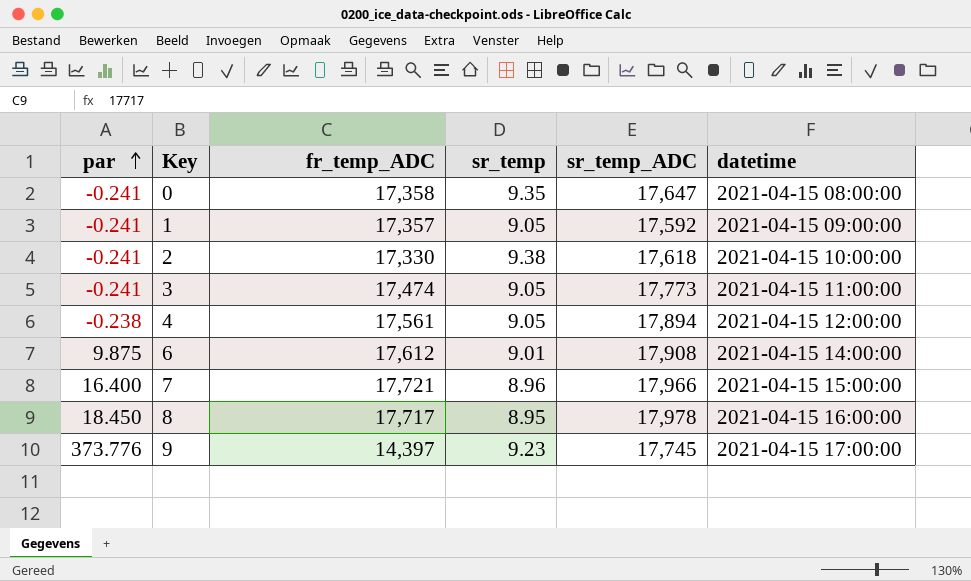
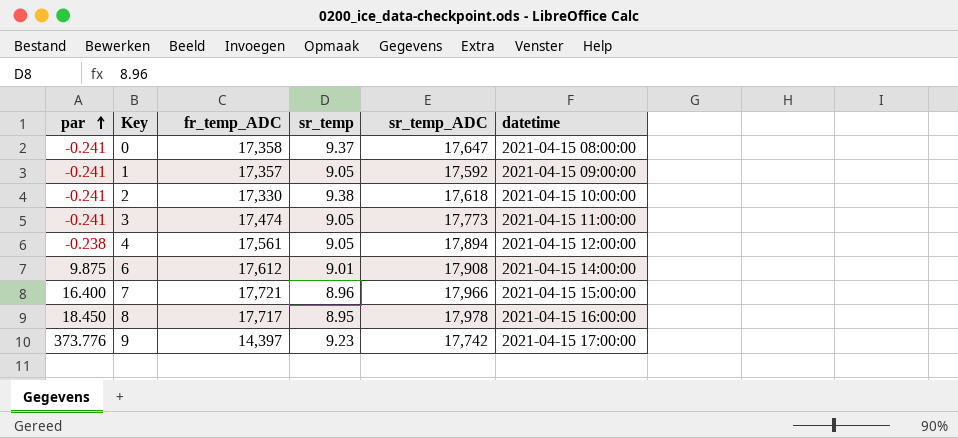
0 | sr_temp: 9.35 -> 9.37
9 | sr_temp_ADC: 17,745 -> 17,742

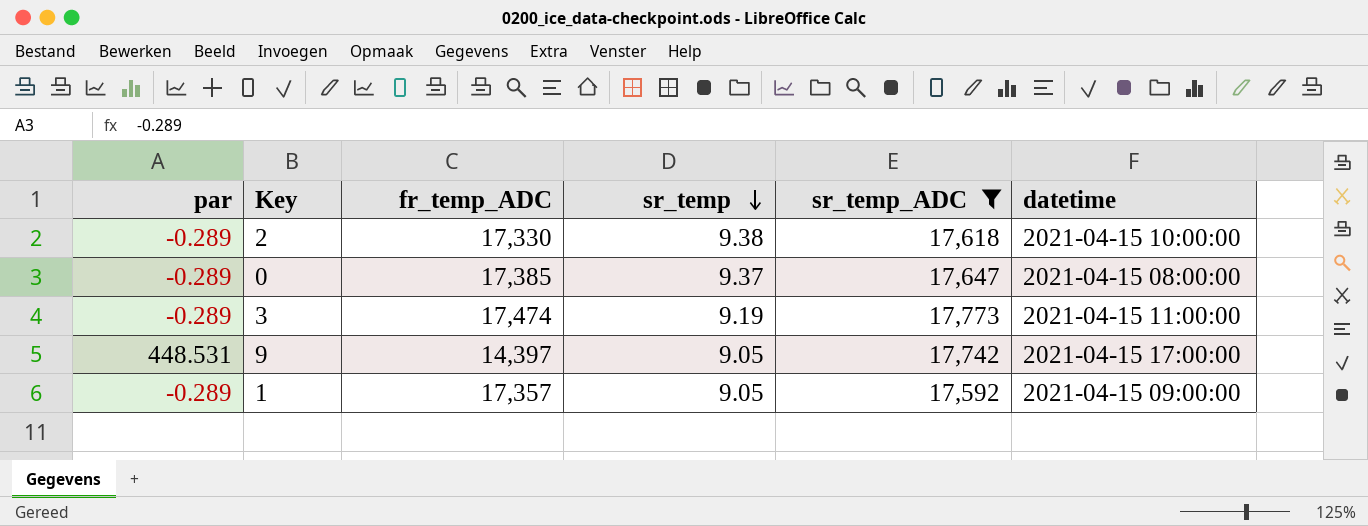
filter: none -> sr_temp_ADC <= 17,773
row order: par ascending -> sr_temp descending
2 | par: -0.241 -> -0.289
0 | par: -0.241 -> -0.289
0 | fr_temp_ADC: 17,358 -> 17,385
3 | par: -0.241 -> -0.289
3 | sr_temp: 9.05 -> 9.19
9 | par: 373.776 -> 448.531
9 | sr_temp: 9.23 -> 9.05
1 | par: -0.241 -> -0.289

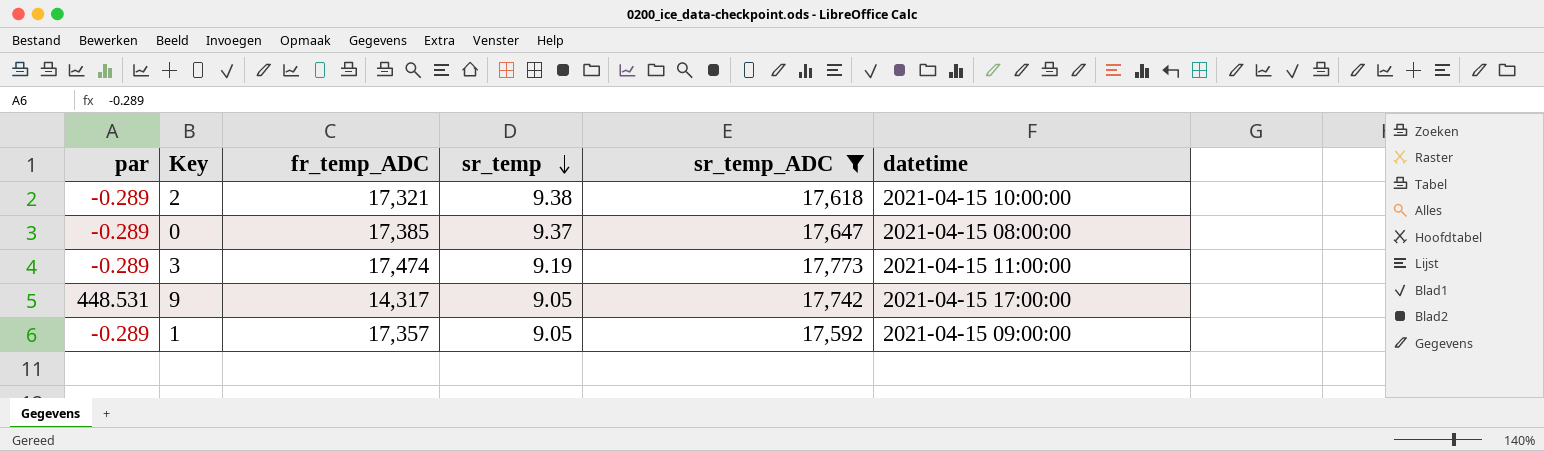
2 | fr_temp_ADC: 17,330 -> 17,321
9 | fr_temp_ADC: 14,397 -> 14,317

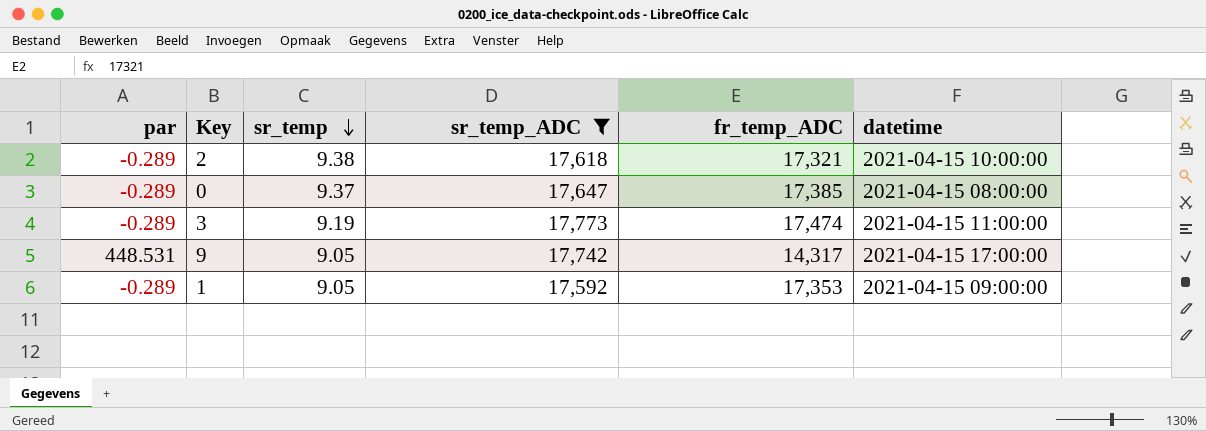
column fr_temp_ADC | position: 3 -> 5
1 | fr_temp_ADC: 17,357 -> 17,353

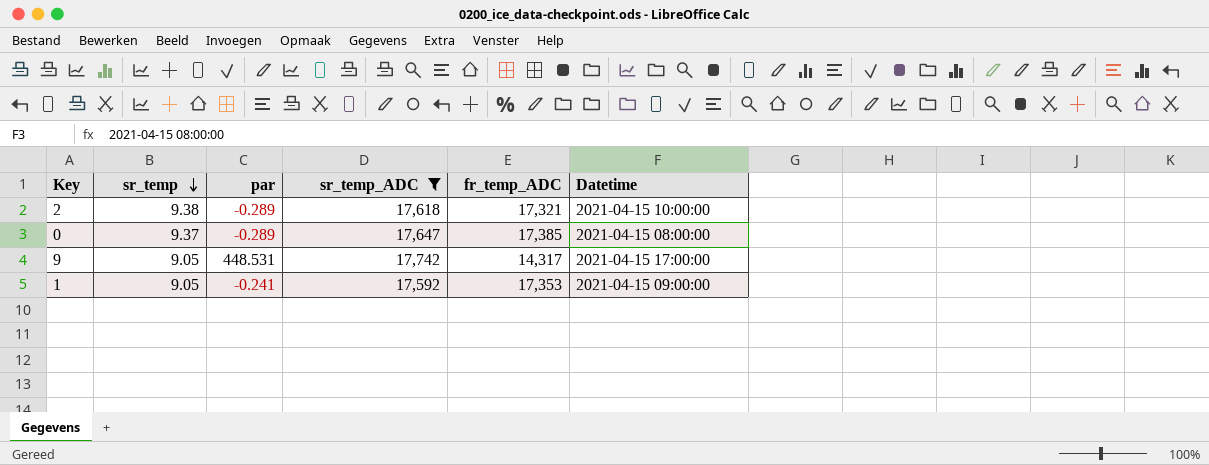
column par | position: 1 -> 3
column name: datetime -> Datetime
row 3: -0.289 | 9.19 | 17,773 | 17,474 | 2021-04-15 11:00:00 -> none
1 | par: -0.289 -> -0.241

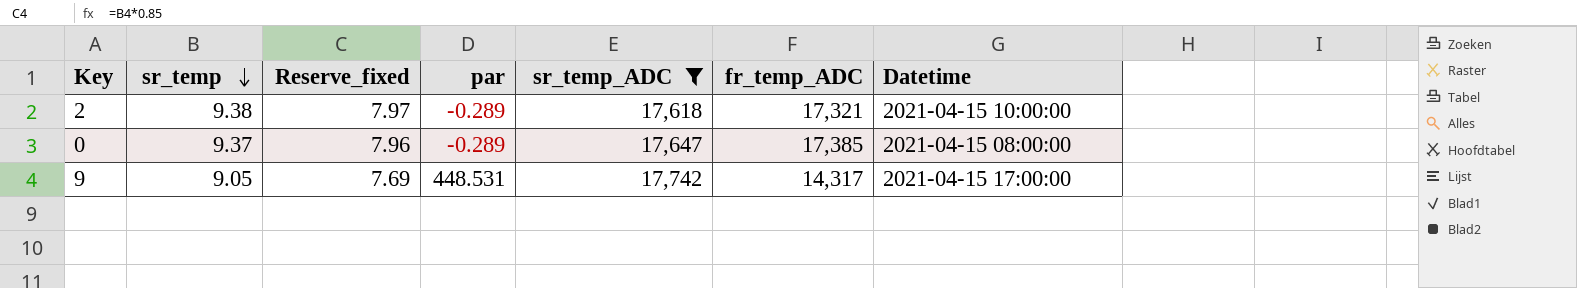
column Reserve_fixed | formula: none -> [sr_temp] * 0.85
row 1: 9.05 | -0.241 | 17,592 | 17,353 | 2021-04-15 09:00:00 -> none

